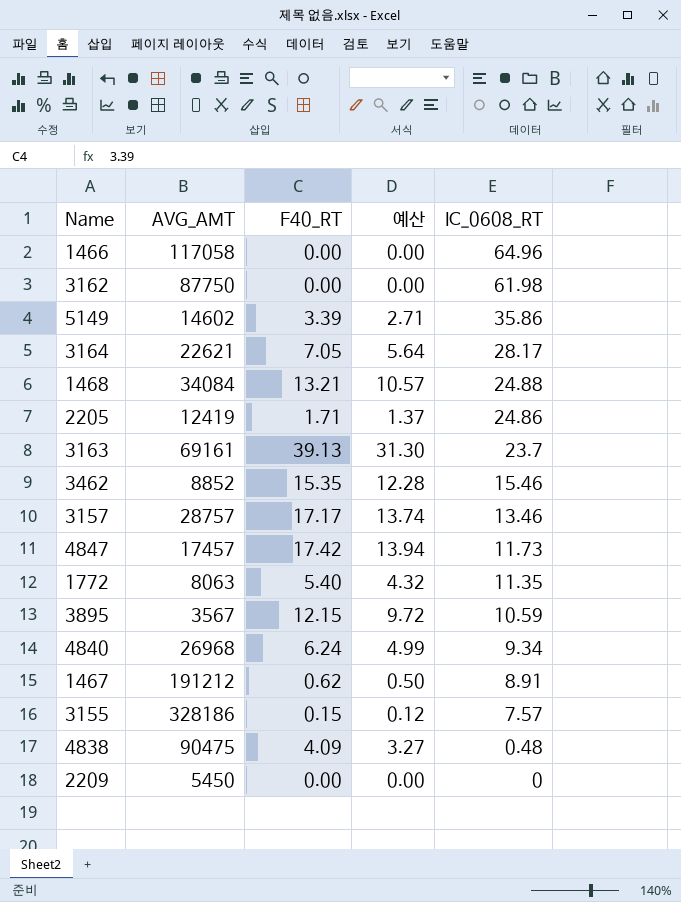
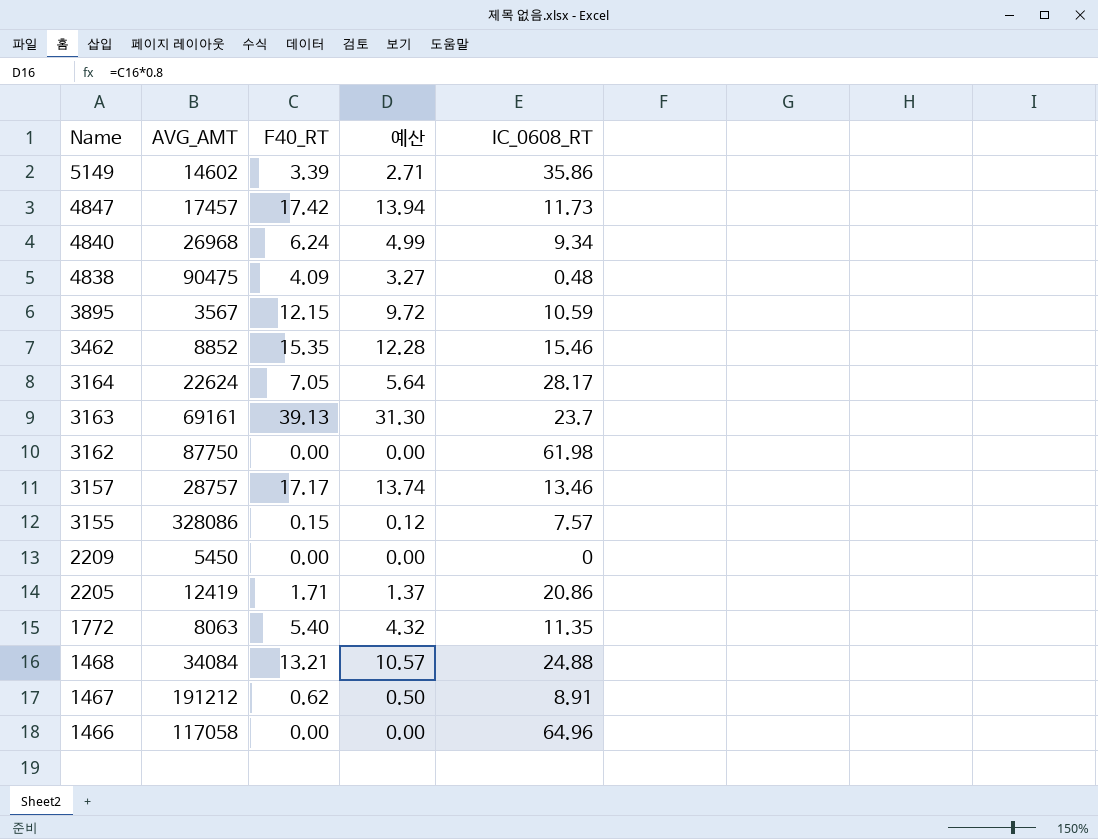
row order: IC_0608_RT descending -> Name descending
3164 | AVG_AMT: 22621 -> 22624
3155 | AVG_AMT: 328186 -> 328086
2205 | IC_0608_RT: 24.86 -> 20.86

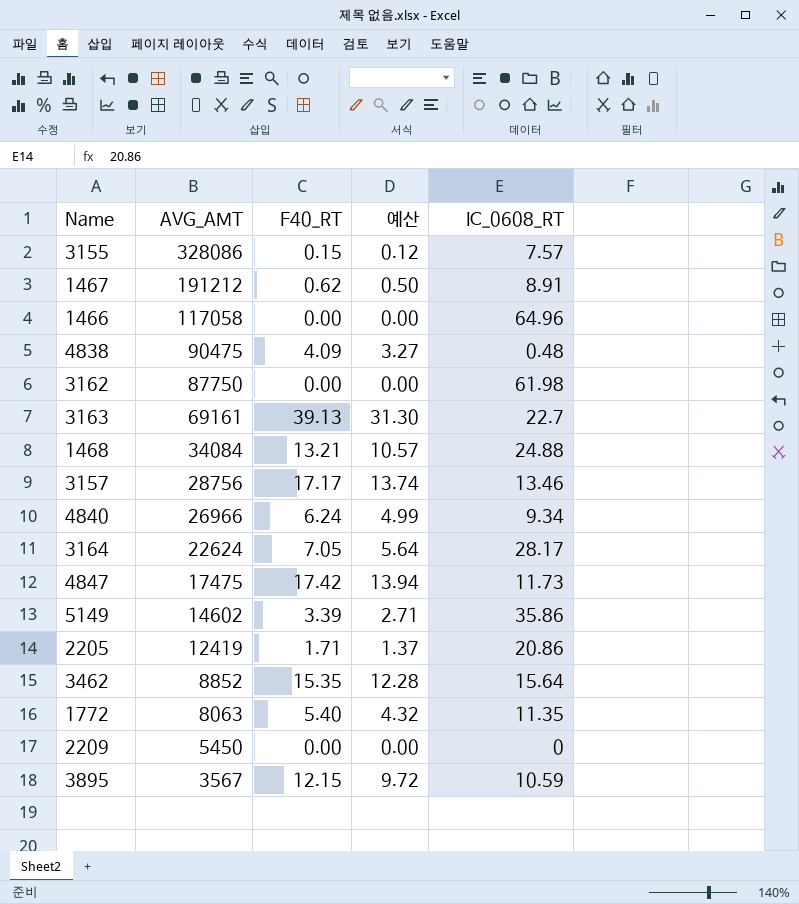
row order: Name descending -> AVG_AMT descending
3163 | IC_0608_RT: 23.7 -> 22.7
3157 | AVG_AMT: 28757 -> 28756
4840 | AVG_AMT: 26968 -> 26966
4847 | AVG_AMT: 17457 -> 17475
3462 | IC_0608_RT: 15.46 -> 15.64

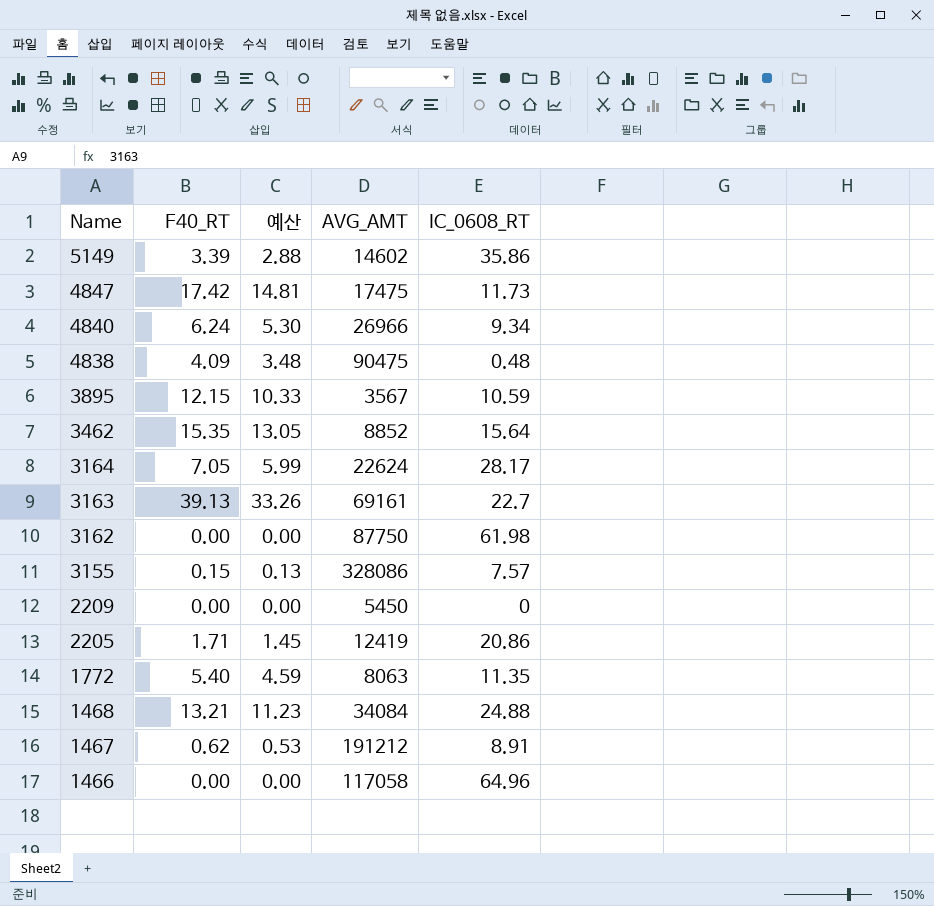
row order: AVG_AMT descending -> Name descending
column 예산 | formula: [F40_RT] * 0.8 -> [F40_RT] * 0.85
column AVG_AMT | position: 2 -> 4
row 3157: 28756 | 17.17 | 13.74 | 13.46 -> none

